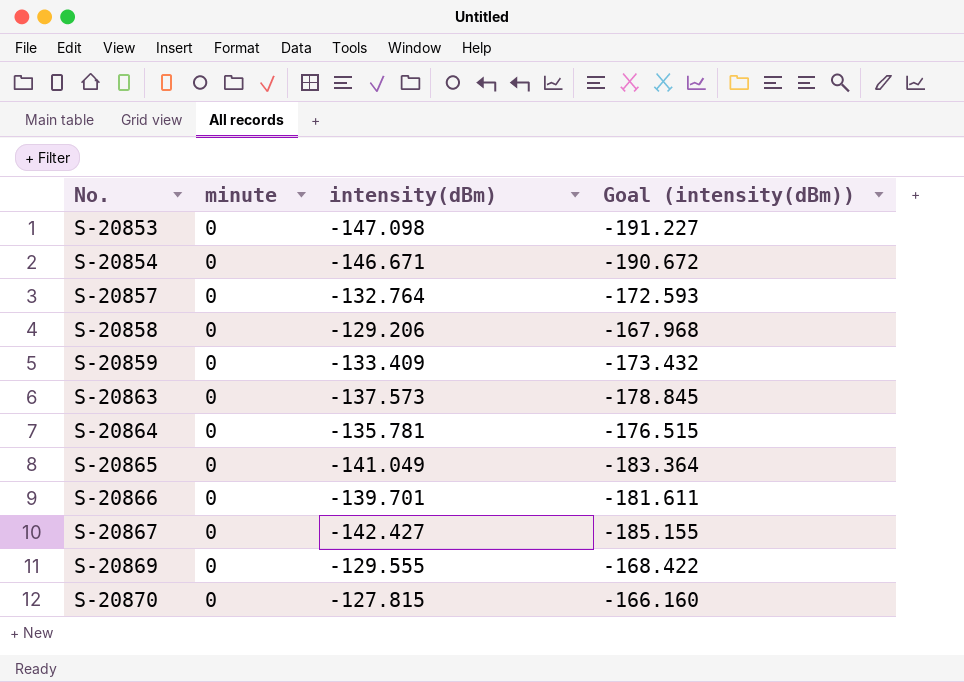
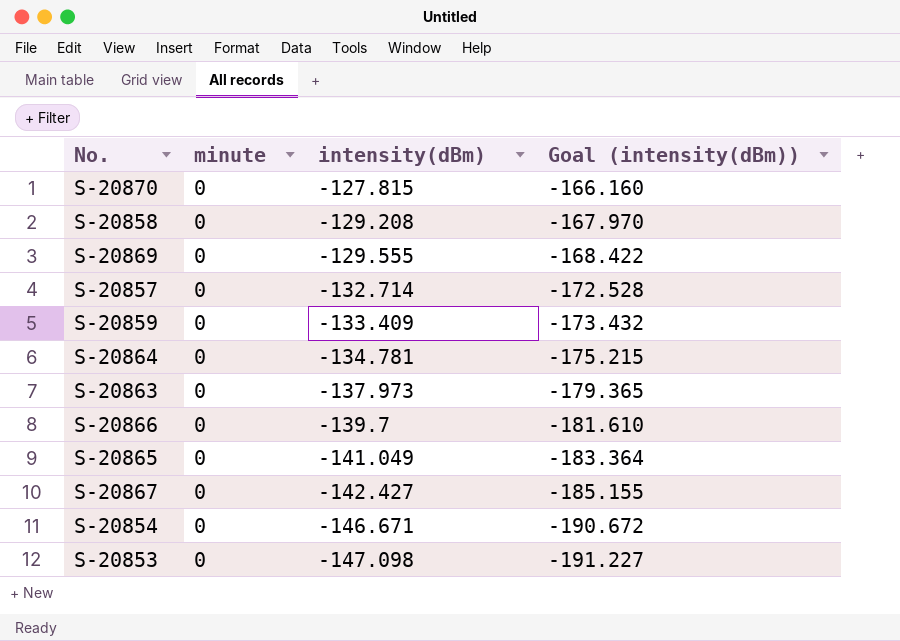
row order: No. ascending -> intensity(dBm) descending
S-20858 | intensity(dBm): -129.206 -> -129.208
S-20858 | Goal (intensity(dBm)): -167.968 -> -167.970
S-20857 | intensity(dBm): -132.764 -> -132.714
S-20857 | Goal (intensity(dBm)): -172.593 -> -172.528
S-20864 | intensity(dBm): -135.781 -> -134.781
S-20864 | Goal (intensity(dBm)): -176.515 -> -175.215
S-20863 | intensity(dBm): -137.573 -> -137.973
S-20863 | Goal (intensity(dBm)): -178.845 -> -179.365
S-20866 | intensity(dBm): -139.701 -> -139.7
S-20866 | Goal (intensity(dBm)): -181.611 -> -181.610

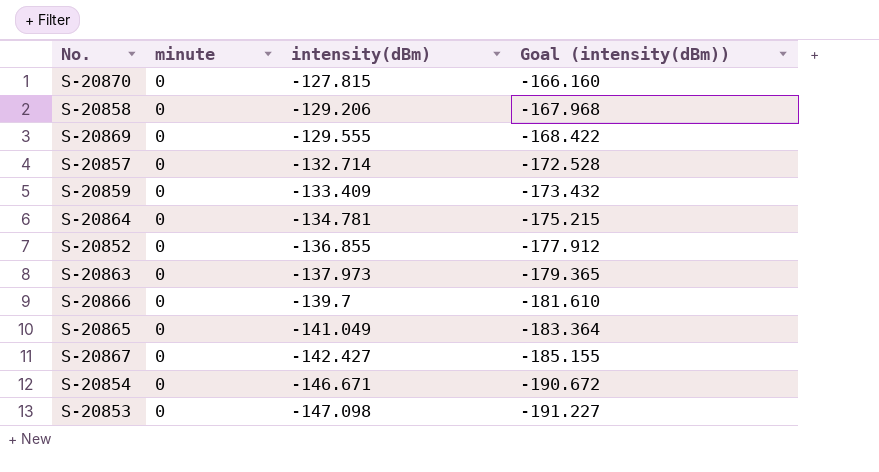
S-20858 | intensity(dBm): -129.208 -> -129.206
S-20858 | Goal (intensity(dBm)): -167.970 -> -167.968
row S-20852: none -> 0 | -136.855 | -177.912

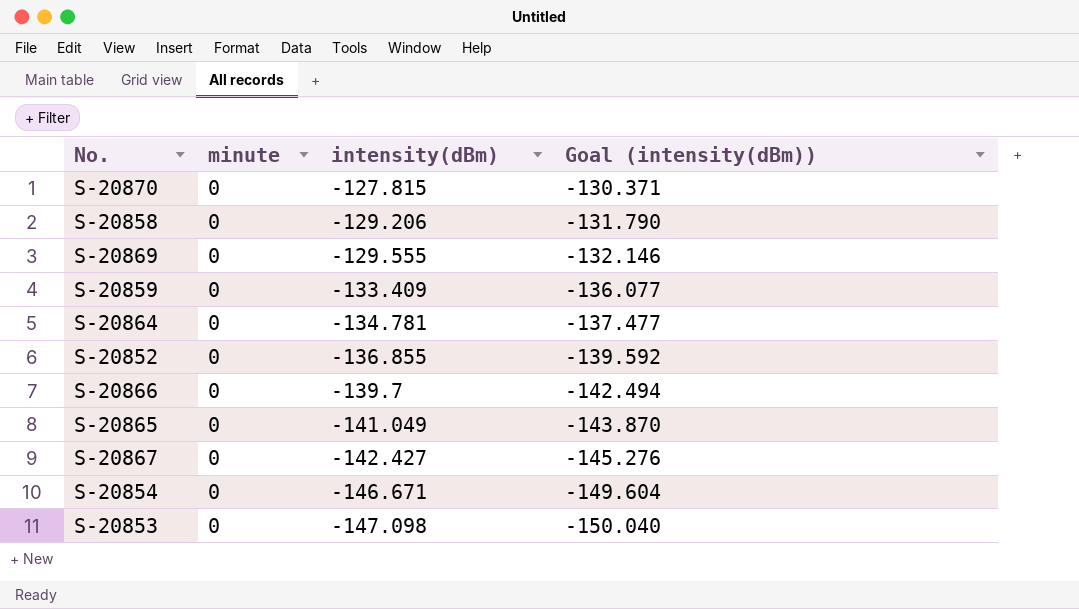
column Goal (intensity(dBm)) | formula: [intensity(dBm)] * 1.3 -> [intensity(dBm)] * 1.02
row S-20857: 0 | -132.714 | -172.528 -> none
row S-20863: 0 | -137.973 | -179.365 -> none

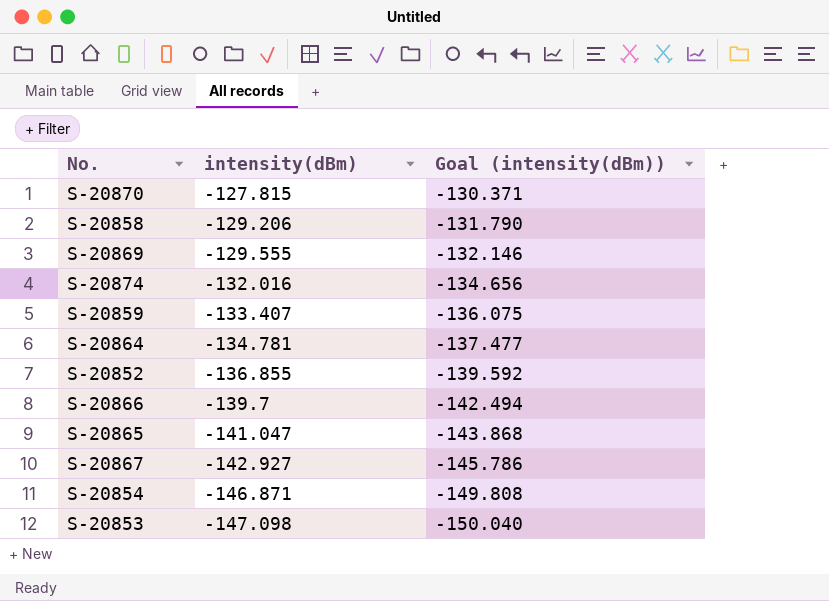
column minute | position: 2 -> none
row S-20874: none -> -132.016 | -134.656
S-20859 | intensity(dBm): -133.409 -> -133.407
S-20859 | Goal (intensity(dBm)): -136.077 -> -136.075
S-20865 | intensity(dBm): -141.049 -> -141.047
S-20865 | Goal (intensity(dBm)): -143.870 -> -143.868
S-20867 | intensity(dBm): -142.427 -> -142.927
S-20867 | Goal (intensity(dBm)): -145.276 -> -145.786
S-20854 | intensity(dBm): -146.671 -> -146.871
S-20854 | Goal (intensity(dBm)): -149.604 -> -149.808

